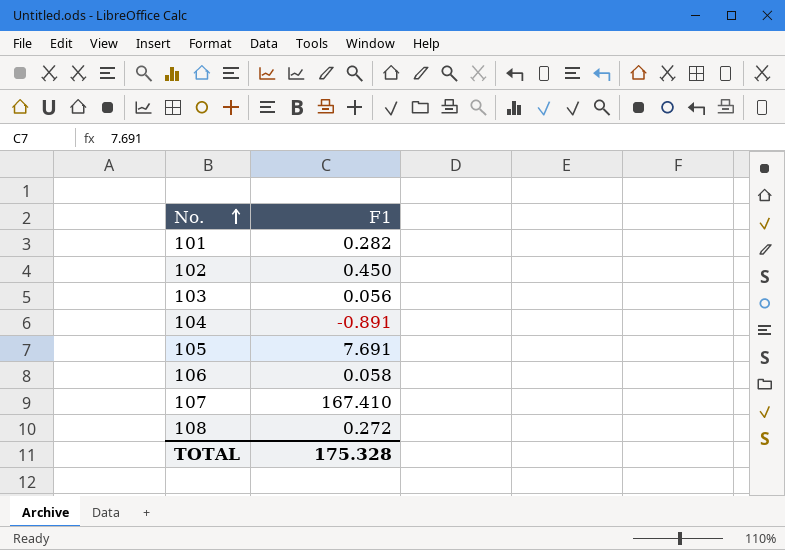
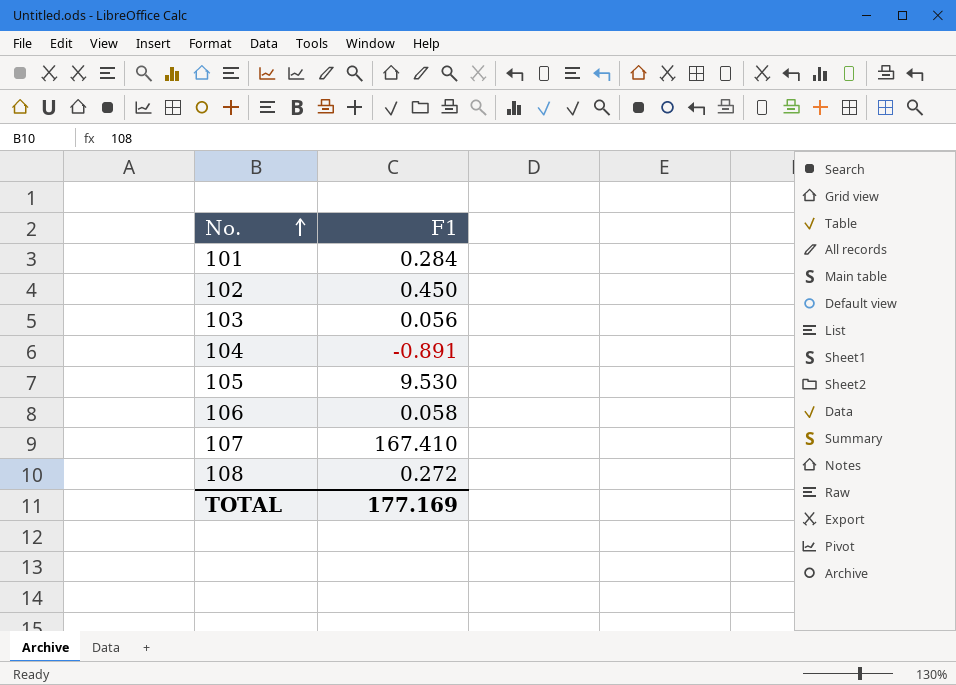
101 | F1: 0.282 -> 0.284
105 | F1: 7.691 -> 9.530
TOTAL | F1: 175.328 -> 177.169

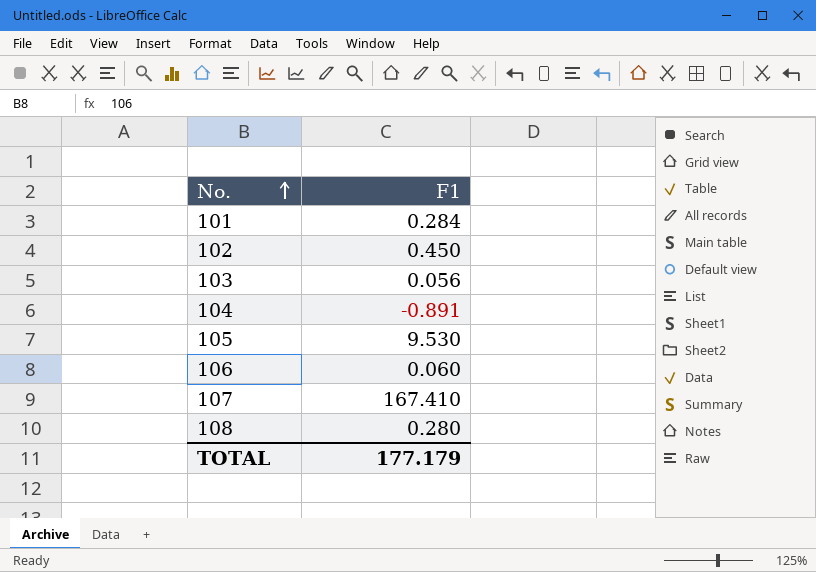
106 | F1: 0.058 -> 0.060
108 | F1: 0.272 -> 0.280
TOTAL | F1: 177.169 -> 177.179

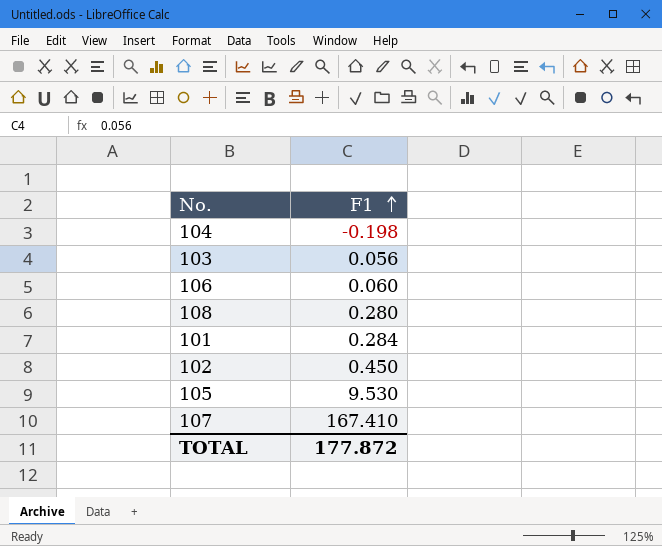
row order: No. ascending -> F1 ascending
104 | F1: -0.891 -> -0.198
TOTAL | F1: 177.179 -> 177.872

